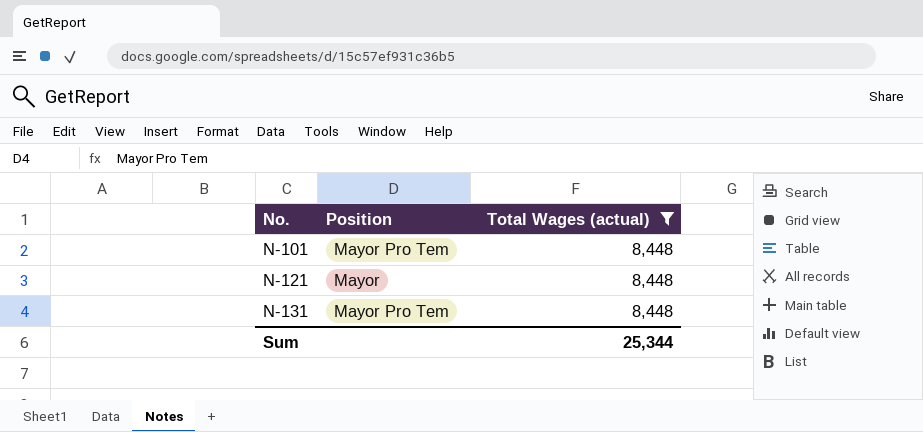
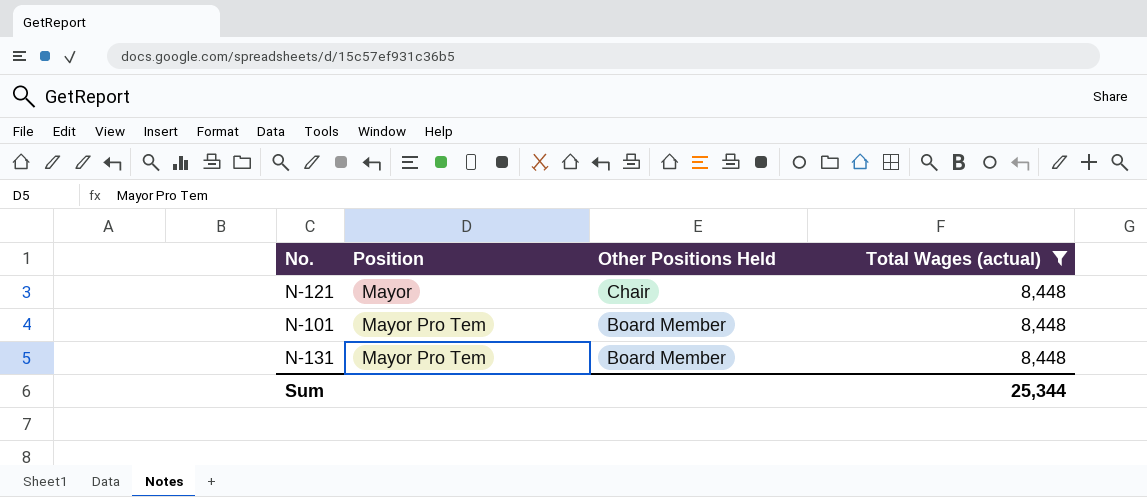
row order: No. ascending -> Position ascending
column Other Positions Held | position: none -> 3

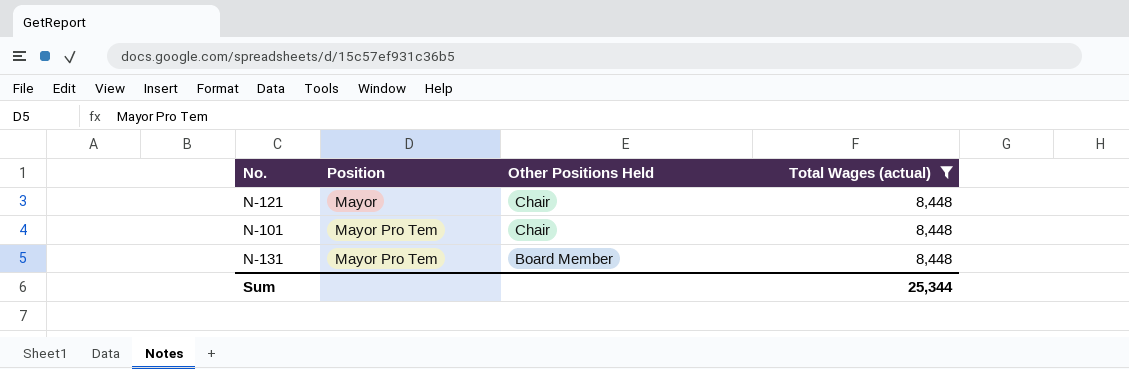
N-101 | Other Positions Held: Board Member -> Chair

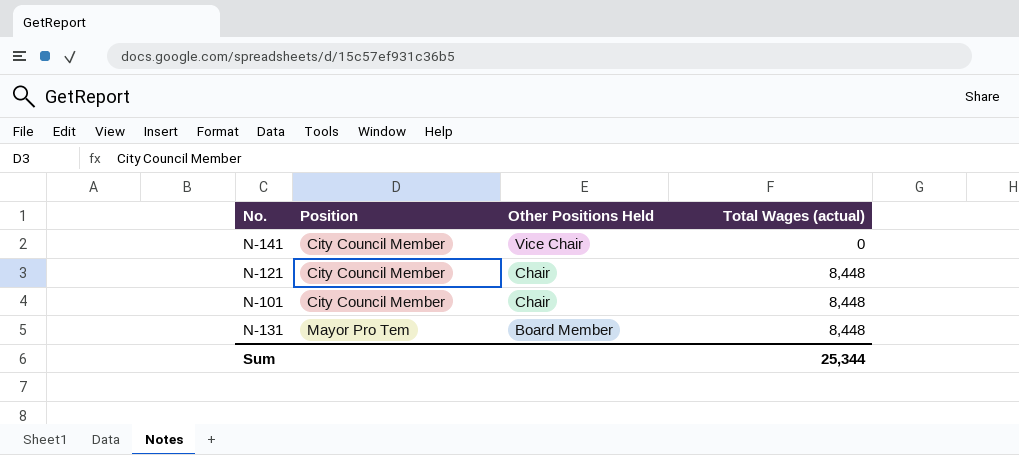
filter: Total Wages (actual) = 8,448 -> none
N-121 | Position: Mayor -> City Council Member
N-101 | Position: Mayor Pro Tem -> City Council Member

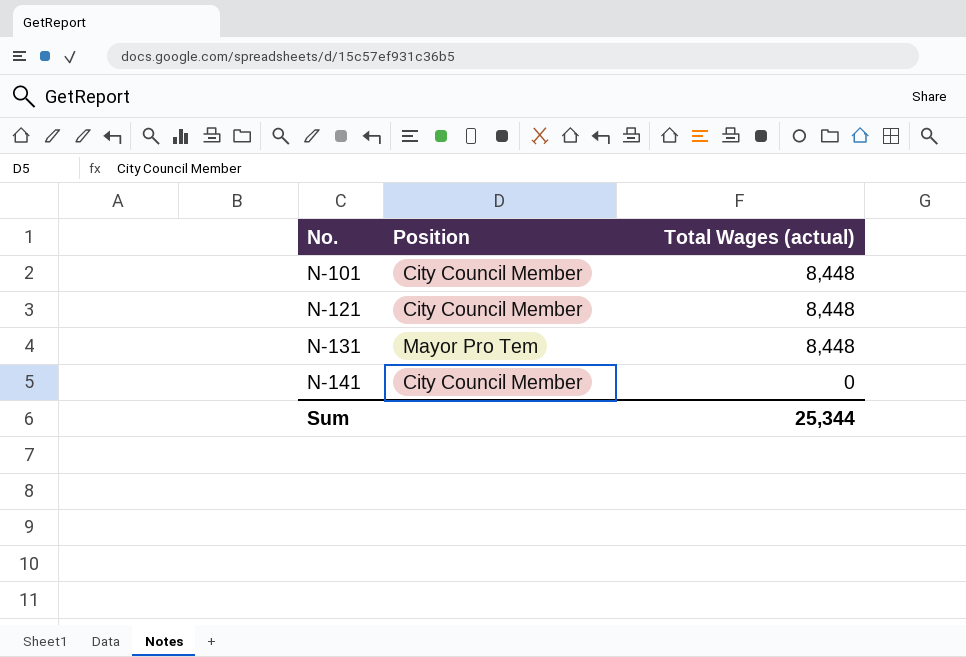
row order: Position ascending -> No. ascending
column Other Positions Held | position: 3 -> none

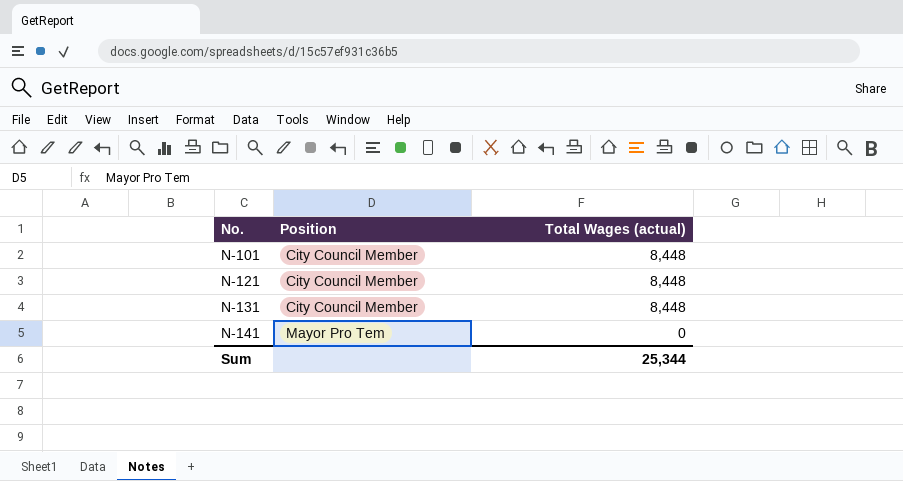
N-131 | Position: Mayor Pro Tem -> City Council Member
N-141 | Position: City Council Member -> Mayor Pro Tem

